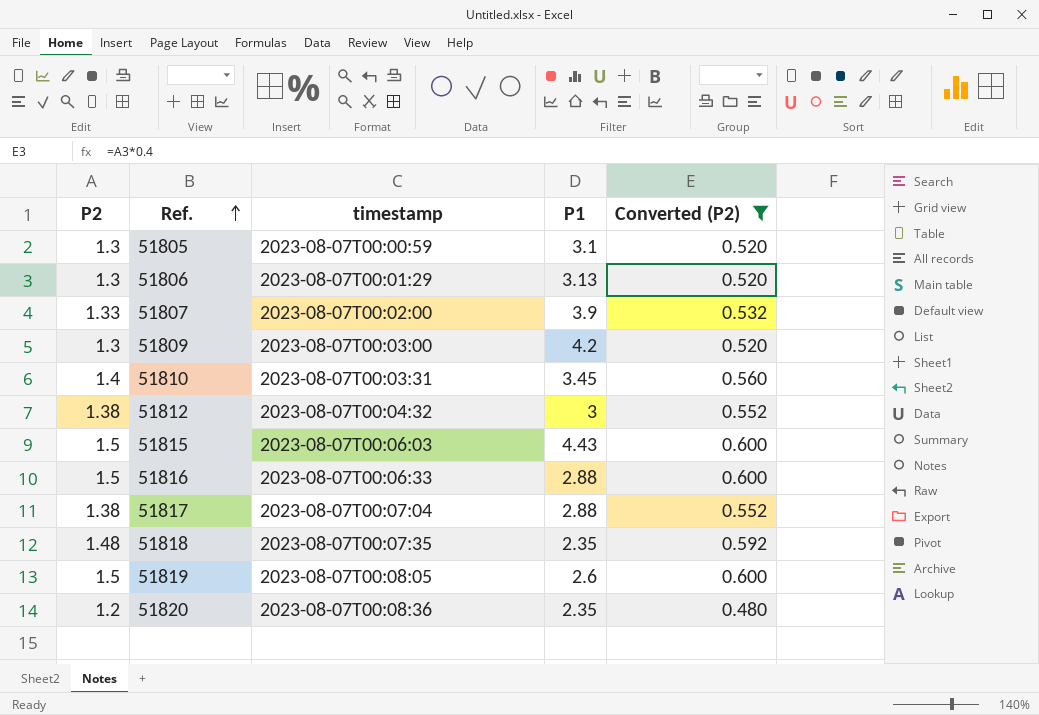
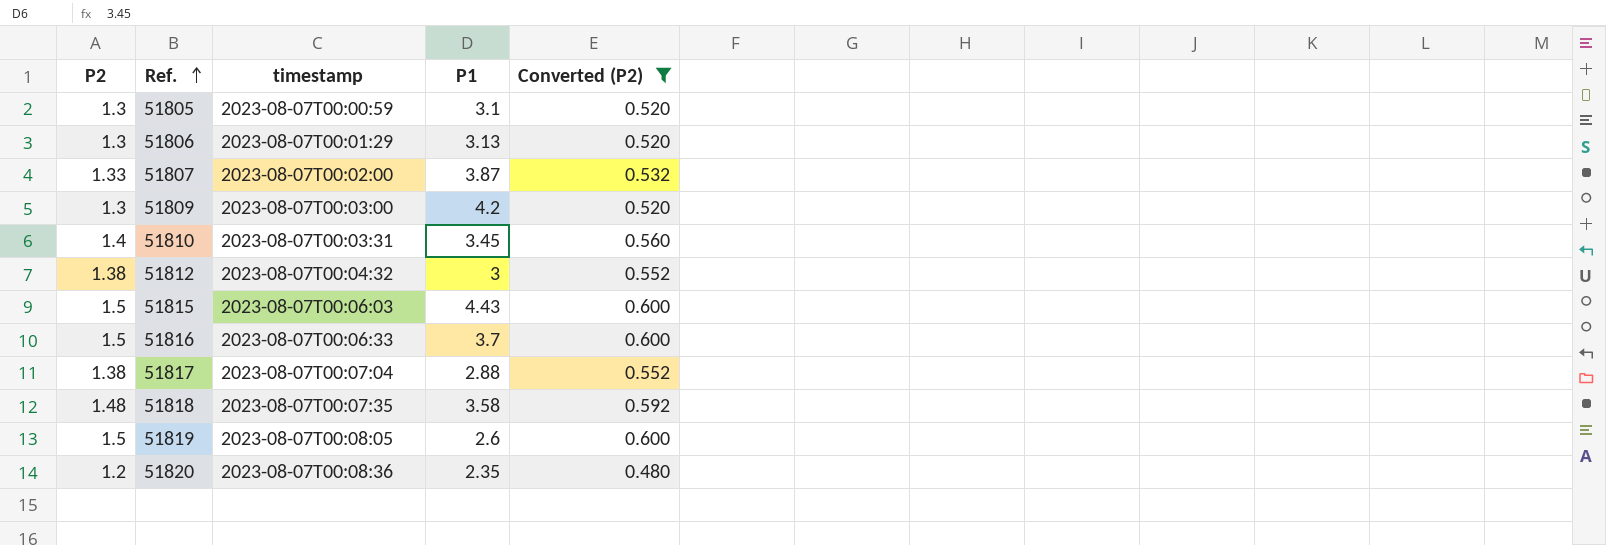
51807 | P1: 3.9 -> 3.87
51816 | P1: 2.88 -> 3.7
51818 | P1: 2.35 -> 3.58

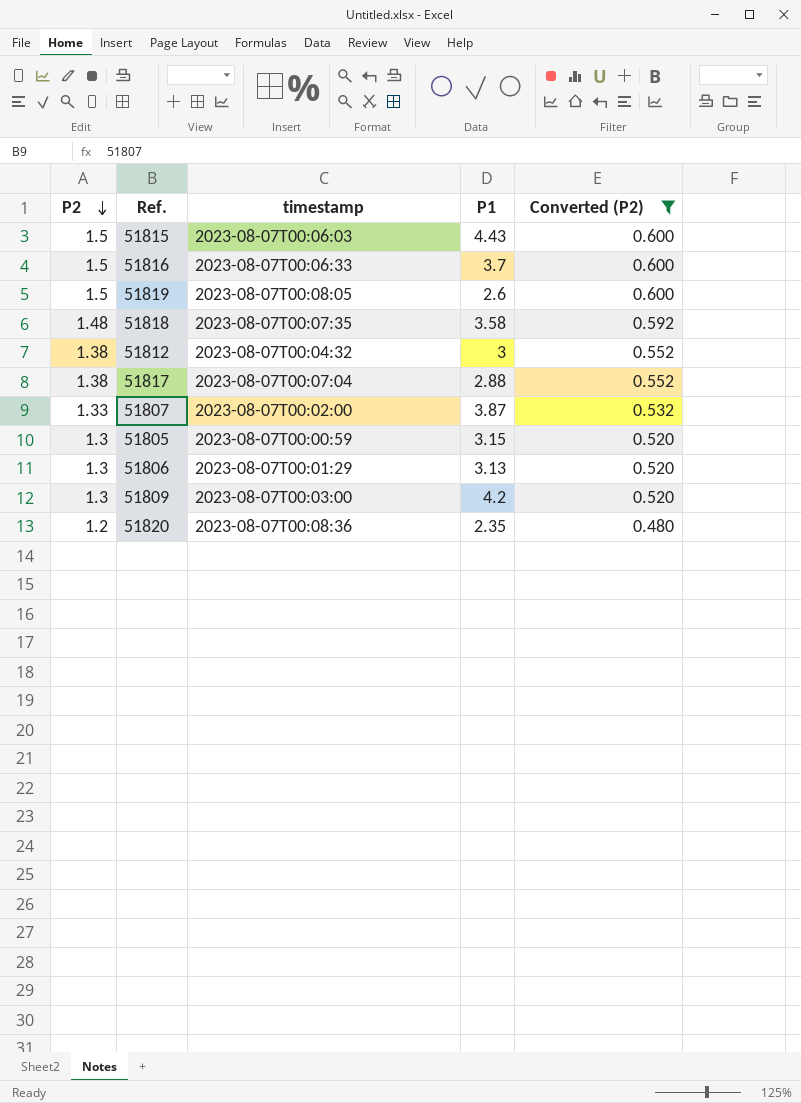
row order: Ref. ascending -> P2 descending
row 51810: 1.4 | 2023-08-07T00:03:31 | 3.45 | 0.560 -> none
51805 | P1: 3.1 -> 3.15

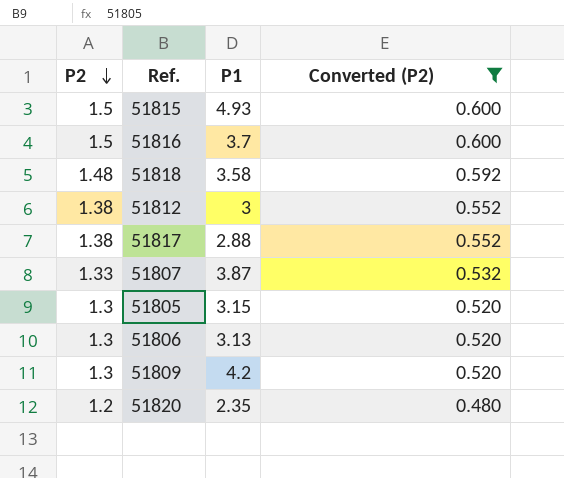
column timestamp | position: 3 -> none
row 51819: 1.5 | 2023-08-07T00:08:05 | 2.6 | 0.600 -> none
51815 | P1: 4.43 -> 4.93

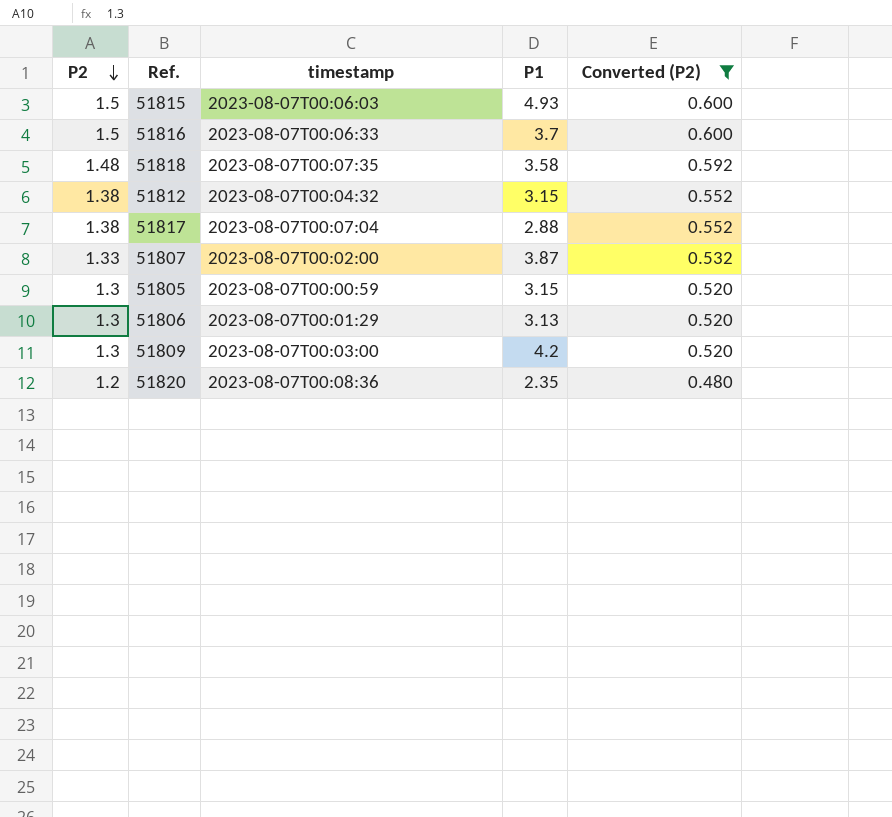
column timestamp | position: none -> 3
51812 | P1: 3 -> 3.15

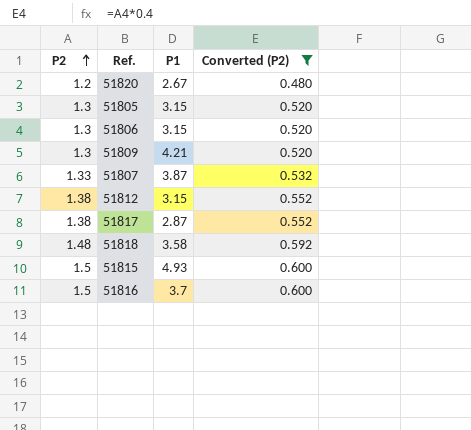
row order: P2 descending -> P2 ascending
column timestamp | position: 3 -> none
51820 | P1: 2.35 -> 2.67
51806 | P1: 3.13 -> 3.15
51809 | P1: 4.2 -> 4.21
51817 | P1: 2.88 -> 2.87

